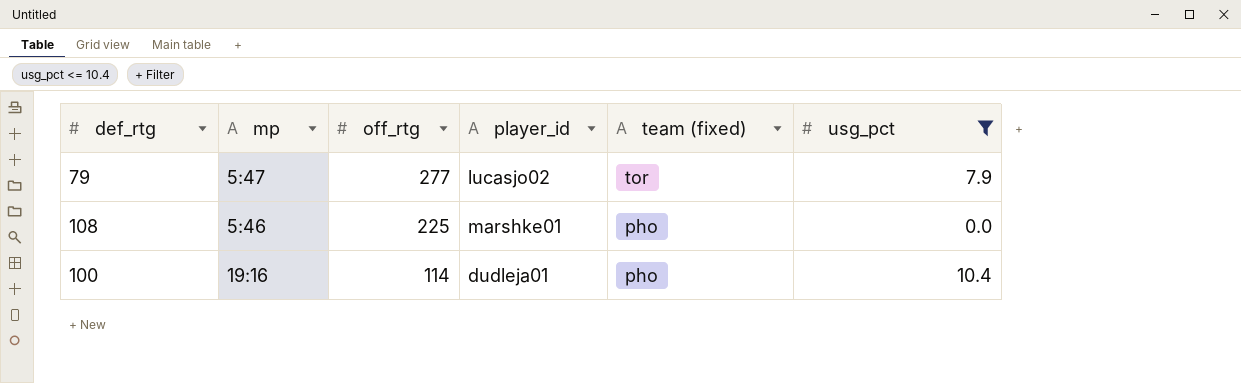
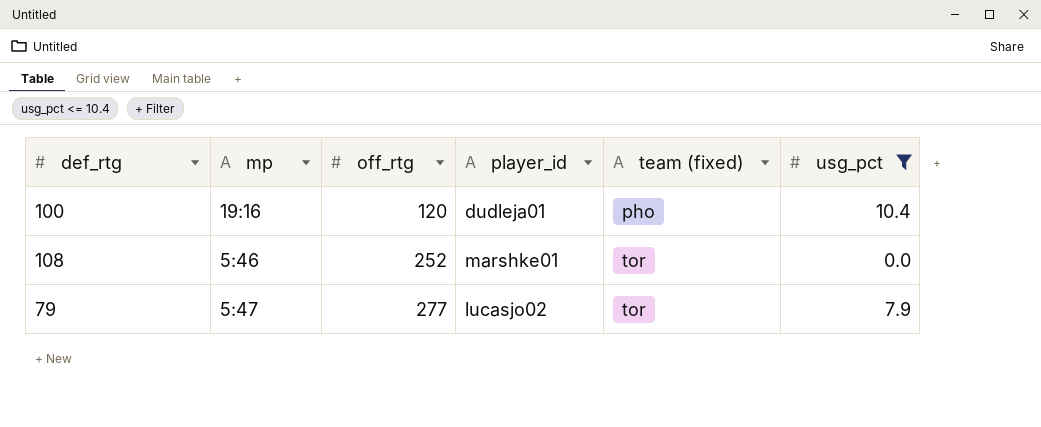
row order: off_rtg descending -> off_rtg ascending
100 | off_rtg: 114 -> 120
108 | off_rtg: 225 -> 252
108 | team (fixed): pho -> tor

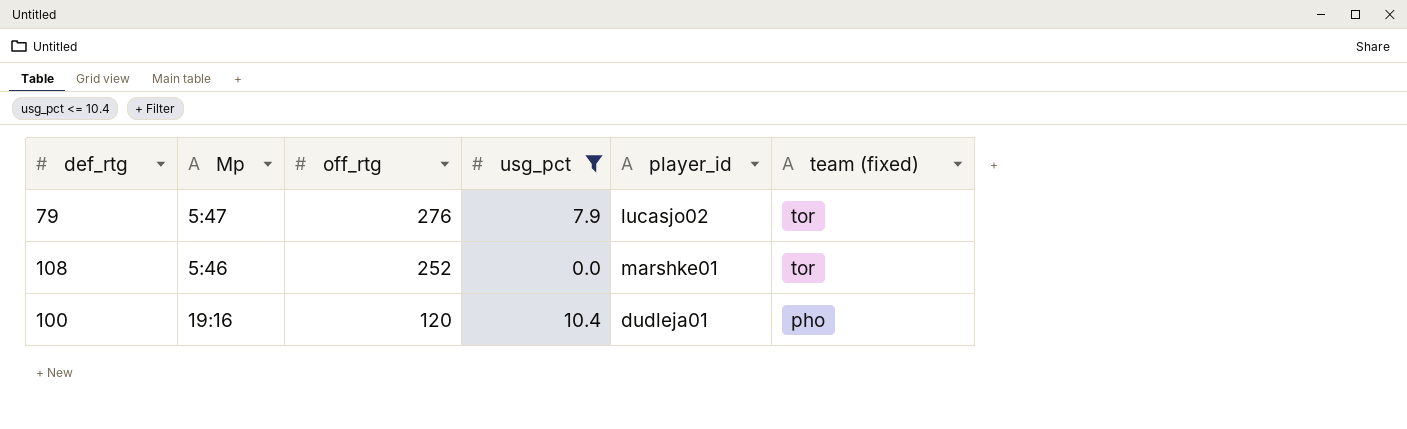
row order: off_rtg ascending -> off_rtg descending
column name: mp -> Mp
column usg_pct | position: 6 -> 4
79 | off_rtg: 277 -> 276

